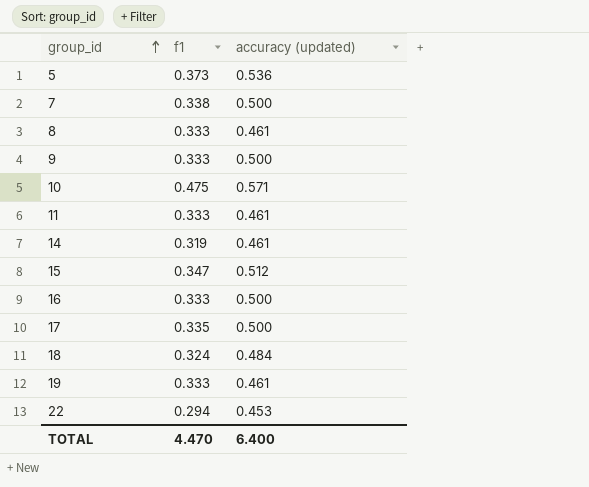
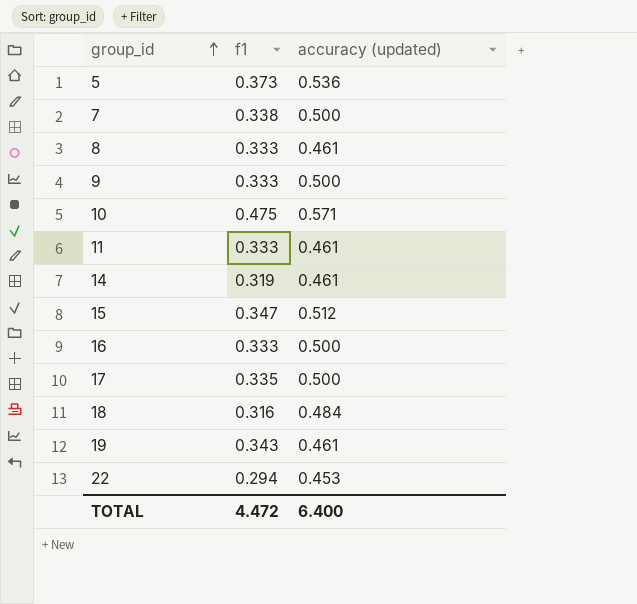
18 | f1: 0.324 -> 0.316
19 | f1: 0.333 -> 0.343
TOTAL | f1: 4.470 -> 4.472

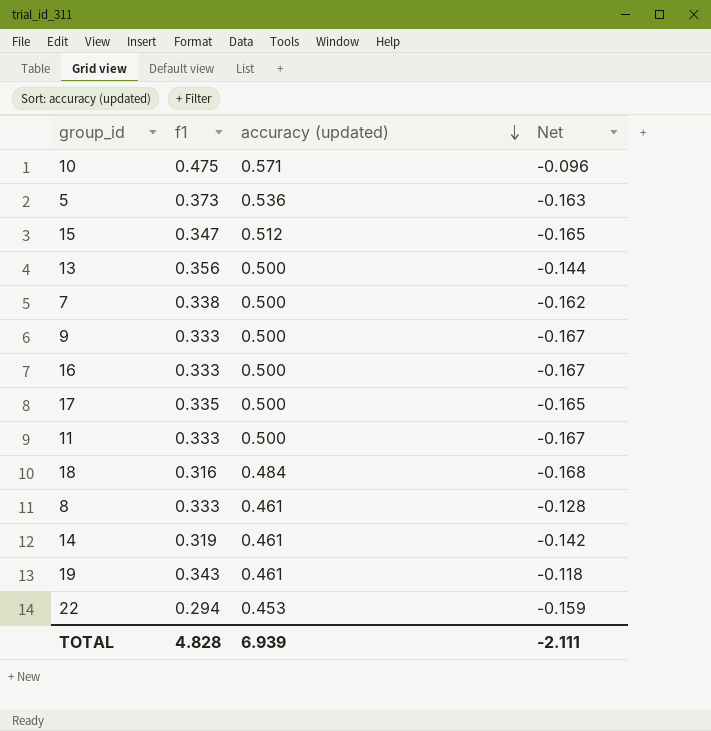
row order: group_id ascending -> accuracy (updated) descending
column Net | formula: none -> [f1] - [accuracy (updated)]
row 13: none -> 0.356 | 0.500 | -0.144
11 | accuracy (updated): 0.461 -> 0.500
TOTAL | f1: 4.472 -> 4.828
TOTAL | accuracy (updated): 6.400 -> 6.939

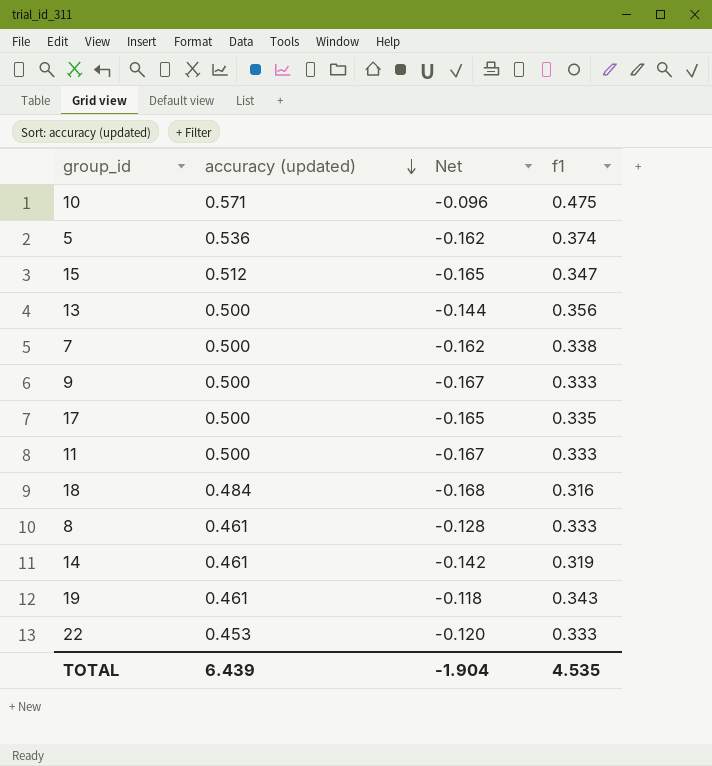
column f1 | position: 2 -> 4
row 16: 0.333 | 0.500 | -0.167 -> none
5 | Net: -0.163 -> -0.162
5 | f1: 0.373 -> 0.374
22 | Net: -0.159 -> -0.120
22 | f1: 0.294 -> 0.333
TOTAL | accuracy (updated): 6.939 -> 6.439
TOTAL | Net: -2.111 -> -1.904
TOTAL | f1: 4.828 -> 4.535

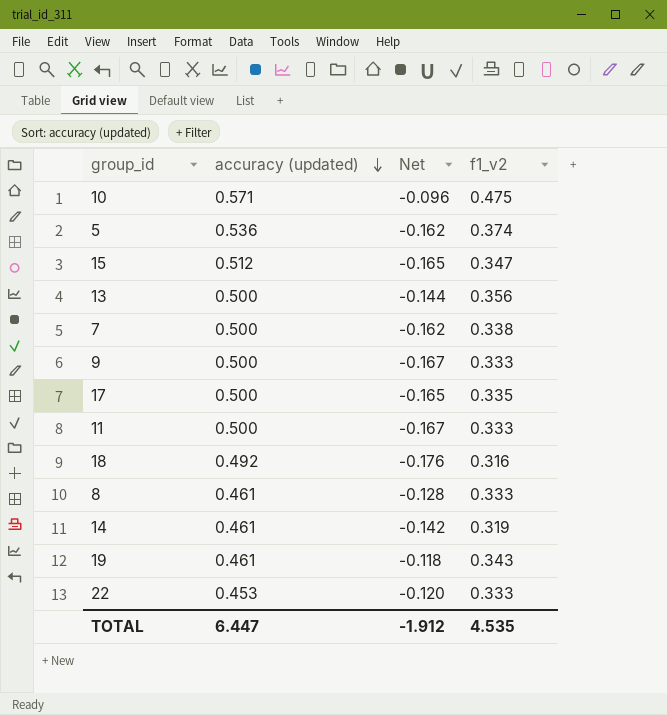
column name: f1 -> f1_v2
18 | accuracy (updated): 0.484 -> 0.492
18 | Net: -0.168 -> -0.176
TOTAL | accuracy (updated): 6.439 -> 6.447
TOTAL | Net: -1.904 -> -1.912

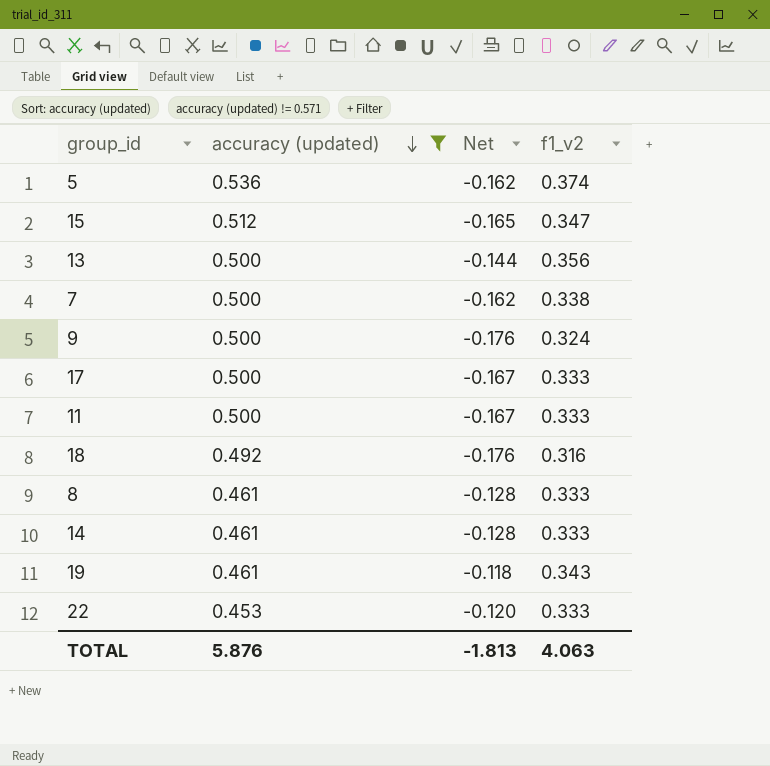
filter: none -> accuracy (updated) != 0.571
9 | Net: -0.167 -> -0.176
9 | f1_v2: 0.333 -> 0.324
17 | Net: -0.165 -> -0.167
17 | f1_v2: 0.335 -> 0.333
14 | Net: -0.142 -> -0.128
14 | f1_v2: 0.319 -> 0.333
TOTAL | accuracy (updated): 6.447 -> 5.876
TOTAL | Net: -1.912 -> -1.813
TOTAL | f1_v2: 4.535 -> 4.063

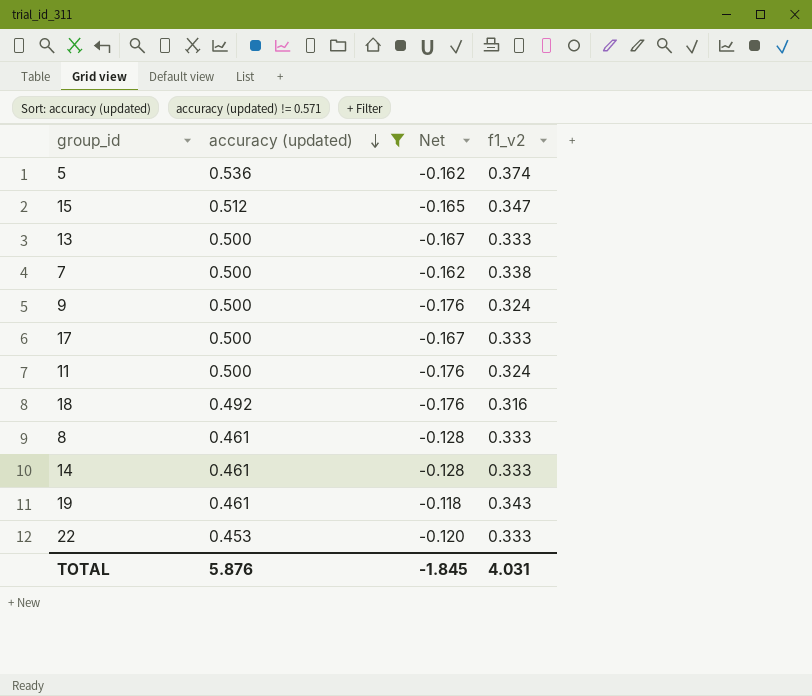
13 | Net: -0.144 -> -0.167
13 | f1_v2: 0.356 -> 0.333
11 | Net: -0.167 -> -0.176
11 | f1_v2: 0.333 -> 0.324
TOTAL | Net: -1.813 -> -1.845
TOTAL | f1_v2: 4.063 -> 4.031

